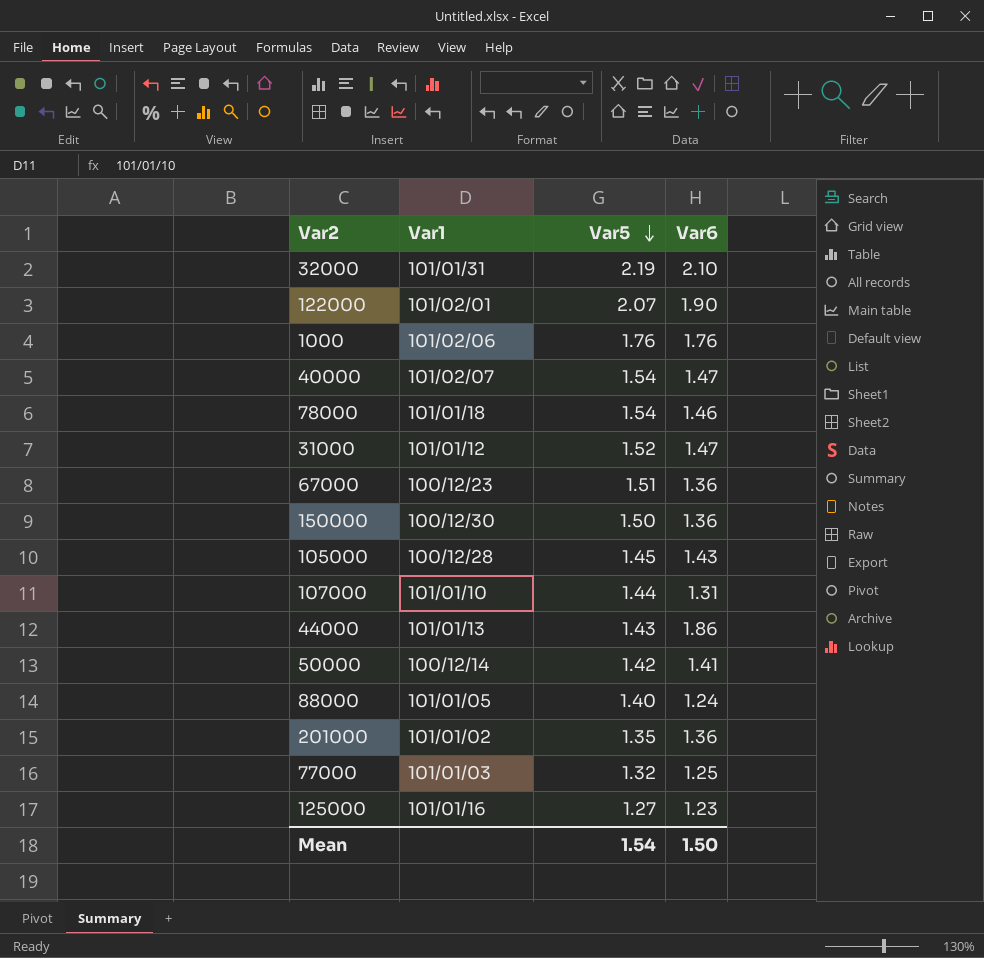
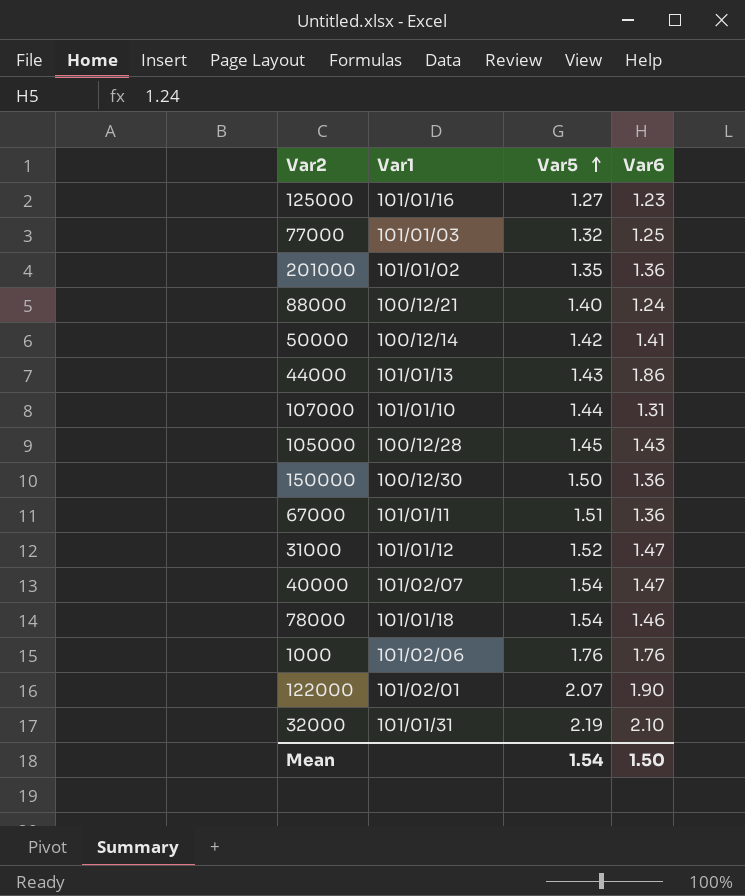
row order: Var5 descending -> Var5 ascending
88000 | Var1: 101/01/05 -> 100/12/21
67000 | Var1: 100/12/23 -> 101/01/11

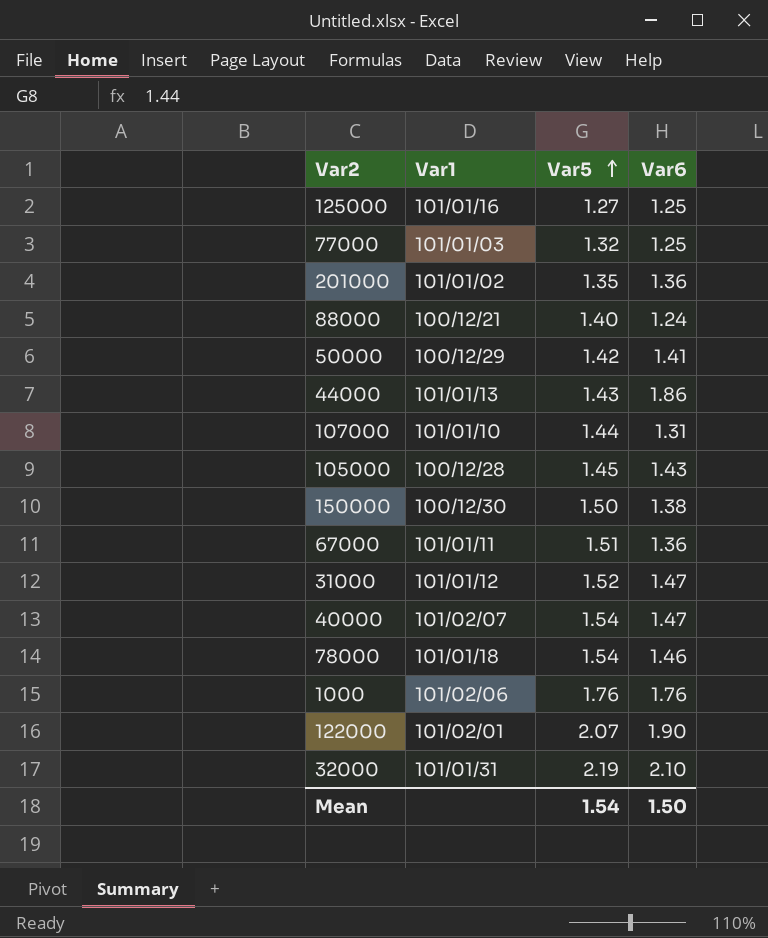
125000 | Var6: 1.23 -> 1.25
50000 | Var1: 100/12/14 -> 100/12/29
150000 | Var6: 1.36 -> 1.38

